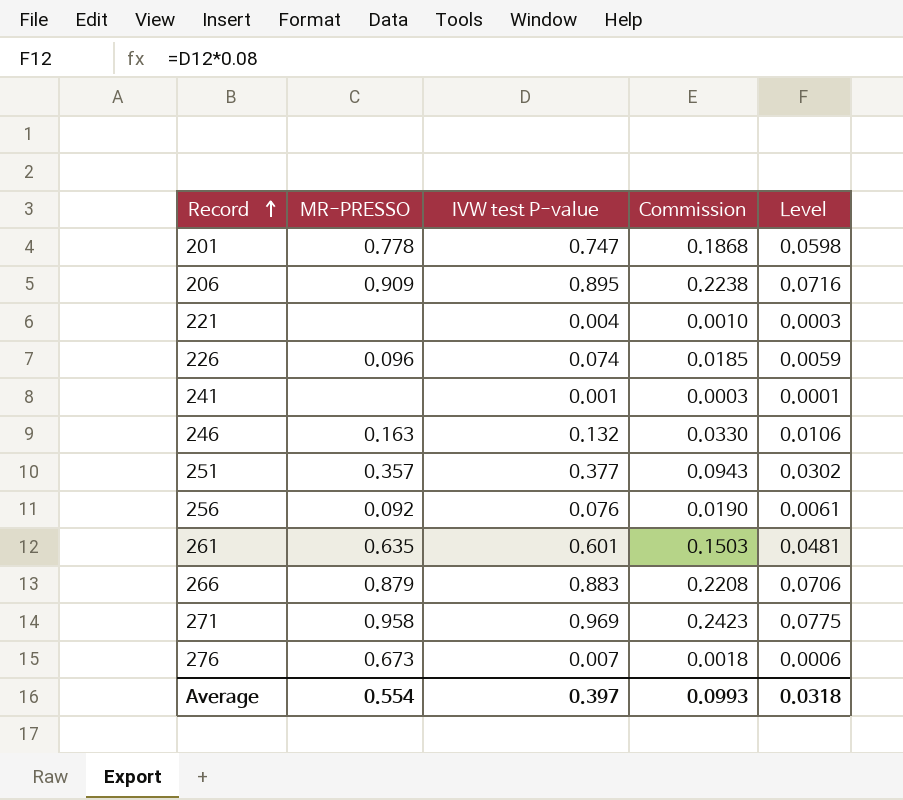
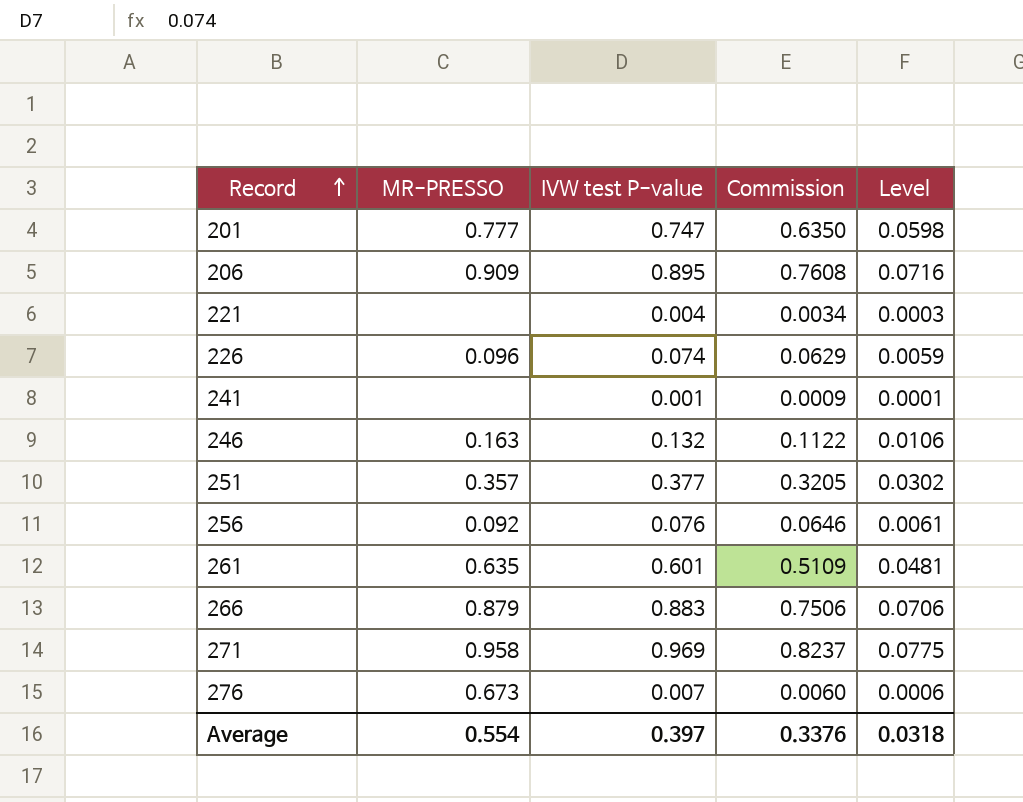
column Commission | formula: [IVW test P-value] * 0.25 -> [IVW test P-value] * 0.85
201 | MR-PRESSO: 0.778 -> 0.777
Average | Commission: 0.0993 -> 0.3376

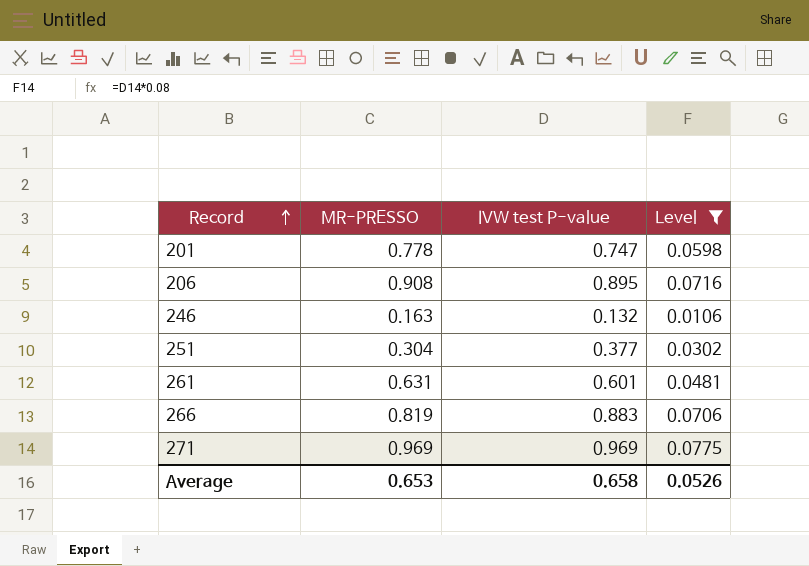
filter: none -> Level >= 0.0106
column Commission | formula: [IVW test P-value] * 0.85 -> none
201 | MR-PRESSO: 0.777 -> 0.778
206 | MR-PRESSO: 0.909 -> 0.908
251 | MR-PRESSO: 0.357 -> 0.304
261 | MR-PRESSO: 0.635 -> 0.631
266 | MR-PRESSO: 0.879 -> 0.819
271 | MR-PRESSO: 0.958 -> 0.969
Average | MR-PRESSO: 0.554 -> 0.653
Average | IVW test P-value: 0.397 -> 0.658
Average | Level: 0.0318 -> 0.0526

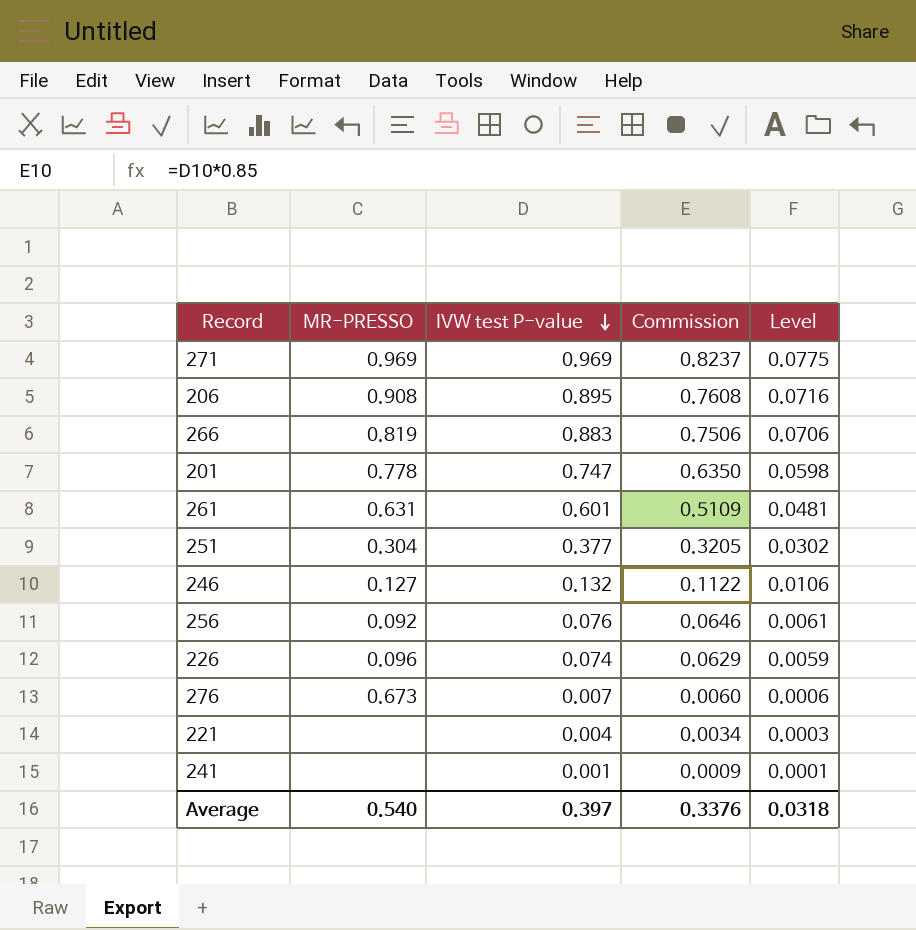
filter: Level >= 0.0106 -> none
row order: Record ascending -> IVW test P-value descending
column Commission | formula: none -> [IVW test P-value] * 0.85
246 | MR-PRESSO: 0.163 -> 0.127
Average | MR-PRESSO: 0.653 -> 0.540
Average | IVW test P-value: 0.658 -> 0.397
Average | Level: 0.0526 -> 0.0318

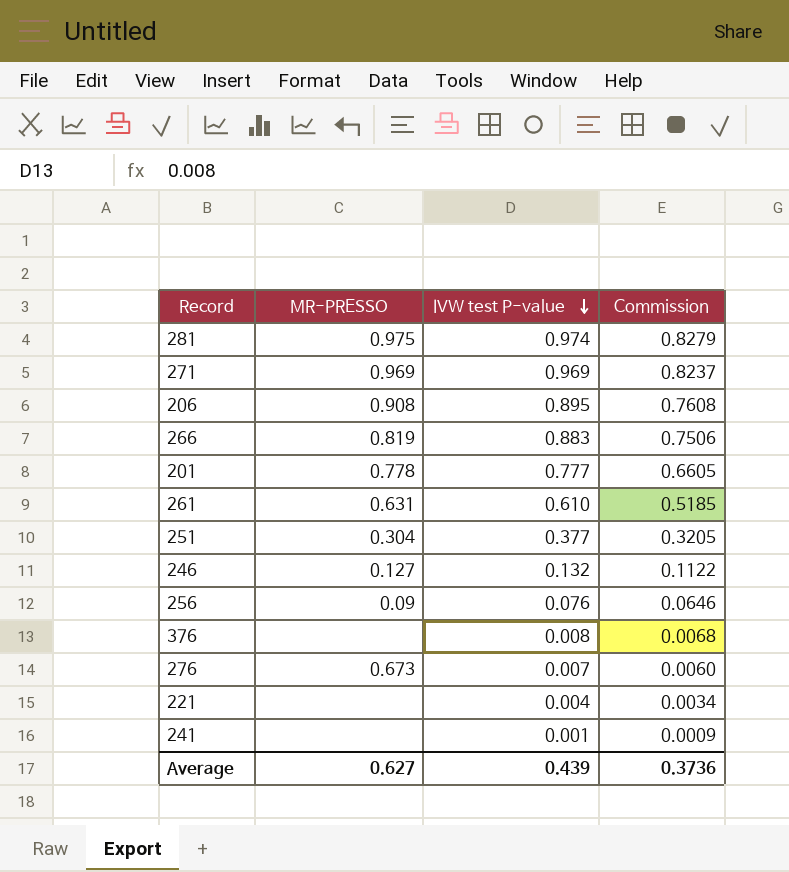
column Level | formula: [IVW test P-value] * 0.08 -> none
row 226: 0.096 | 0.074 | 0.0629 | 0.0059 -> none
row 281: none -> 0.975 | 0.974 | 0.8279
201 | IVW test P-value: 0.747 -> 0.777
201 | Commission: 0.6350 -> 0.6605
261 | IVW test P-value: 0.601 -> 0.610
261 | Commission: 0.5109 -> 0.5185
256 | MR-PRESSO: 0.092 -> 0.09
row 376: none -> none | 0.008 | 0.0068
Average | MR-PRESSO: 0.540 -> 0.627
Average | IVW test P-value: 0.397 -> 0.439
Average | Commission: 0.3376 -> 0.3736

